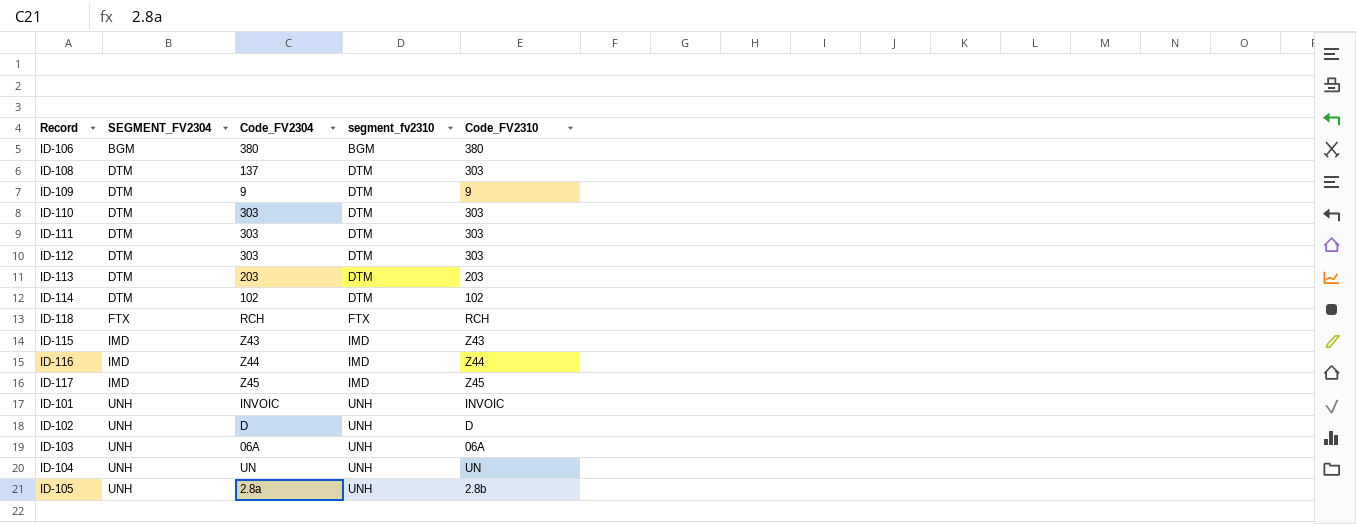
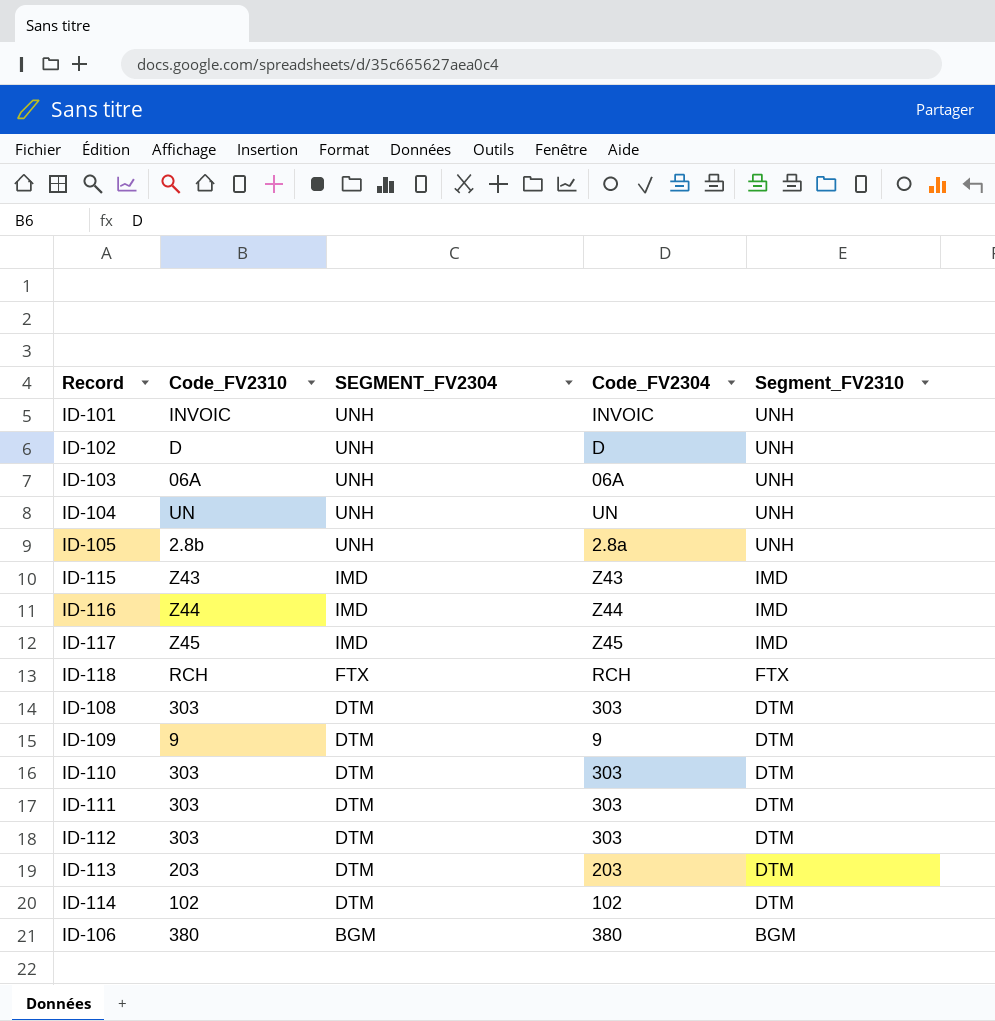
row order: SEGMENT_FV2304 ascending -> SEGMENT_FV2304 descending
column Code_FV2310 | position: 5 -> 2
column name: segment_fv2310 -> Segment_FV2310
ID-108 | Code_FV2304: 137 -> 303

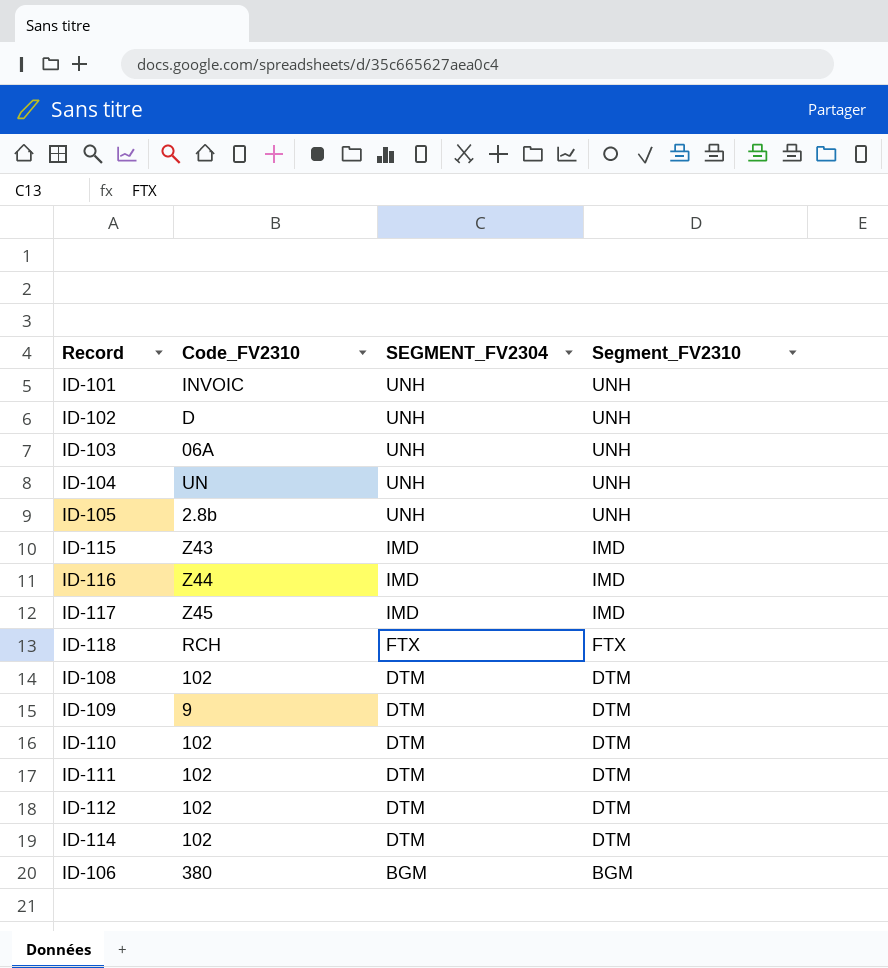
column Code_FV2304 | position: 4 -> none
row ID-113: 203 | DTM | 203 | DTM -> none
ID-108 | Code_FV2310: 303 -> 102
ID-110 | Code_FV2310: 303 -> 102
ID-111 | Code_FV2310: 303 -> 102
ID-112 | Code_FV2310: 303 -> 102

